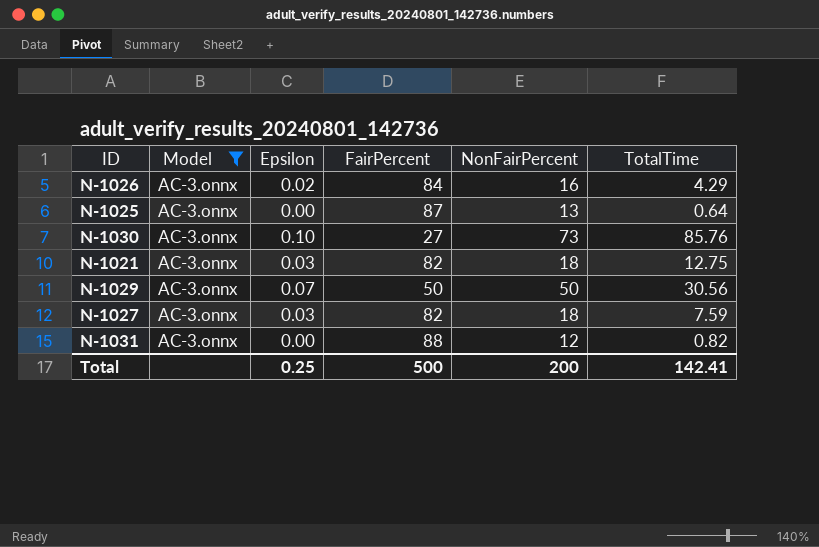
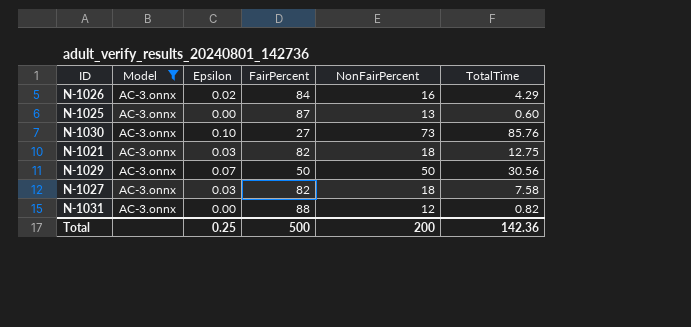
N-1025 | TotalTime: 0.64 -> 0.60
N-1027 | TotalTime: 7.59 -> 7.58
Total | TotalTime: 142.41 -> 142.36

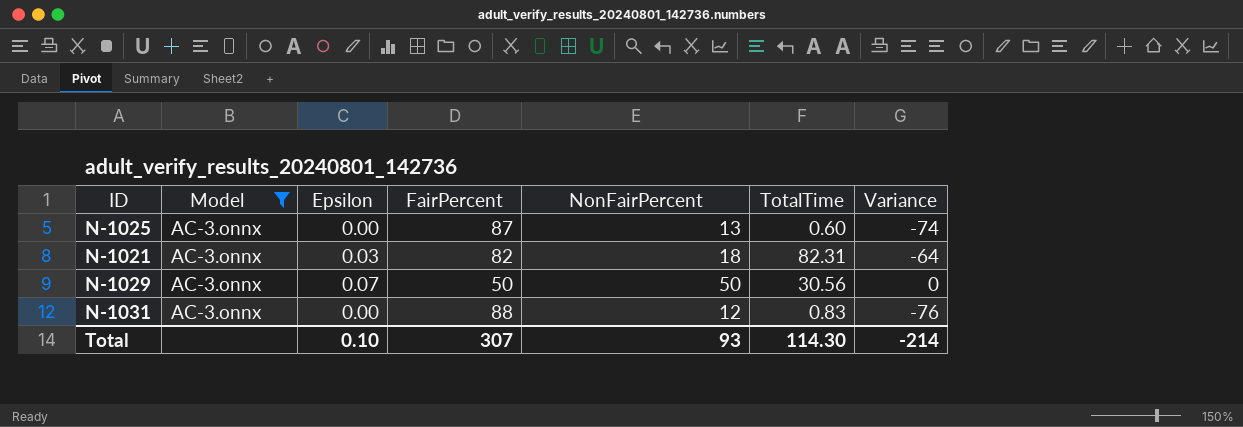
column Variance | formula: none -> [NonFairPercent] - [FairPercent]
row N-1026: AC-3.onnx | 0.02 | 84 | 16 | 4.29 -> none
row N-1030: AC-3.onnx | 0.10 | 27 | 73 | 85.76 -> none
row N-1027: AC-3.onnx | 0.03 | 82 | 18 | 7.58 -> none
N-1021 | TotalTime: 12.75 -> 82.31
N-1031 | TotalTime: 0.82 -> 0.83
Total | Epsilon: 0.25 -> 0.10
Total | FairPercent: 500 -> 307
Total | NonFairPercent: 200 -> 93
Total | TotalTime: 142.36 -> 114.30

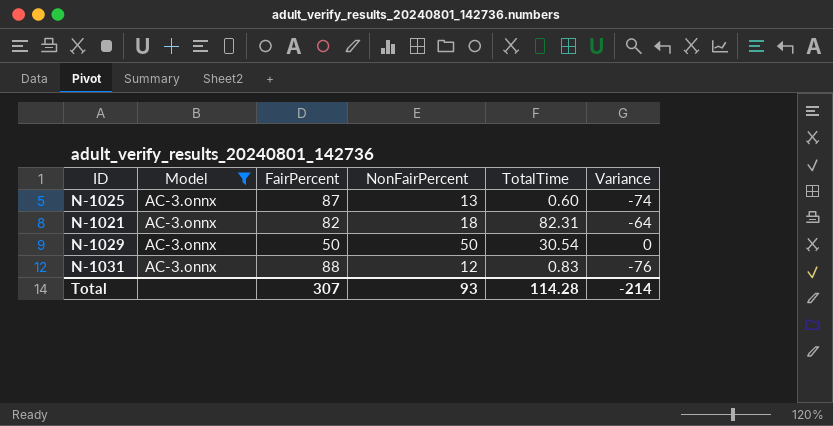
column Epsilon | position: 3 -> none
N-1029 | TotalTime: 30.56 -> 30.54
Total | TotalTime: 114.30 -> 114.28

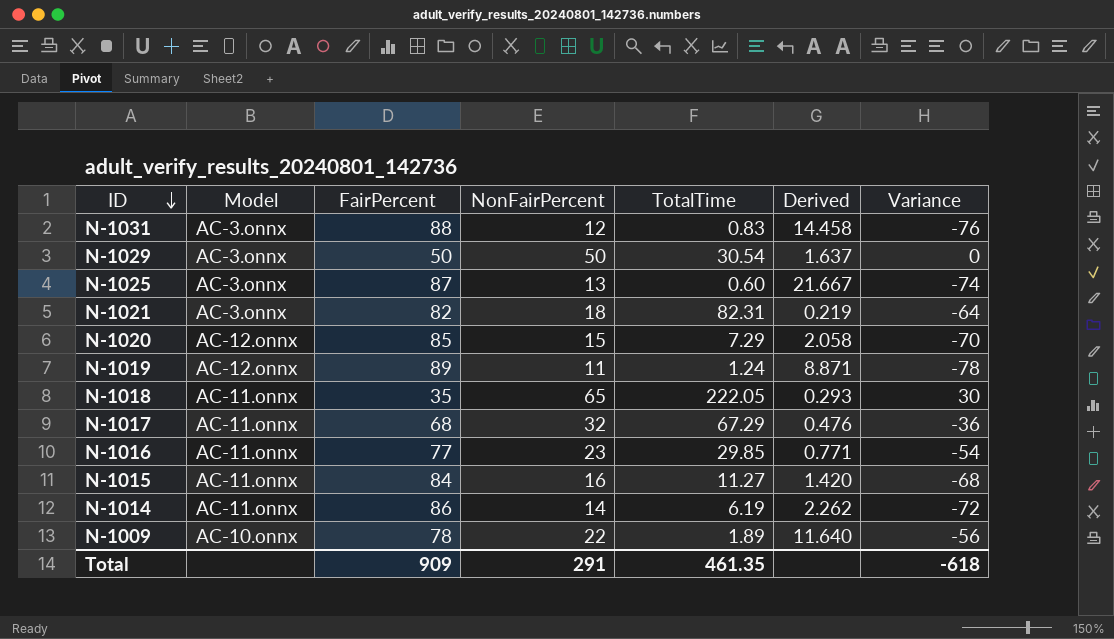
filter: Model = AC-3.onnx -> none
row order: none -> ID descending
column Derived | formula: none -> [NonFairPercent] / [TotalTime]
Total | FairPercent: 307 -> 909
Total | NonFairPercent: 93 -> 291
Total | TotalTime: 114.28 -> 461.35
Total | Variance: -214 -> -618

